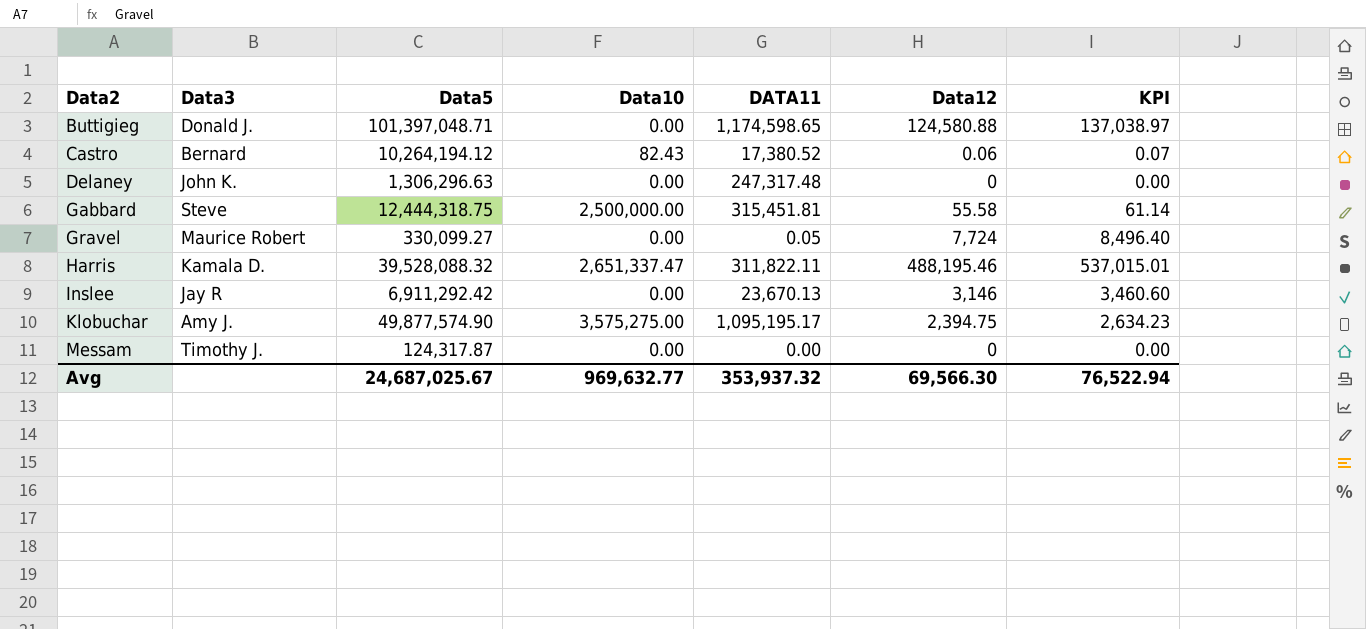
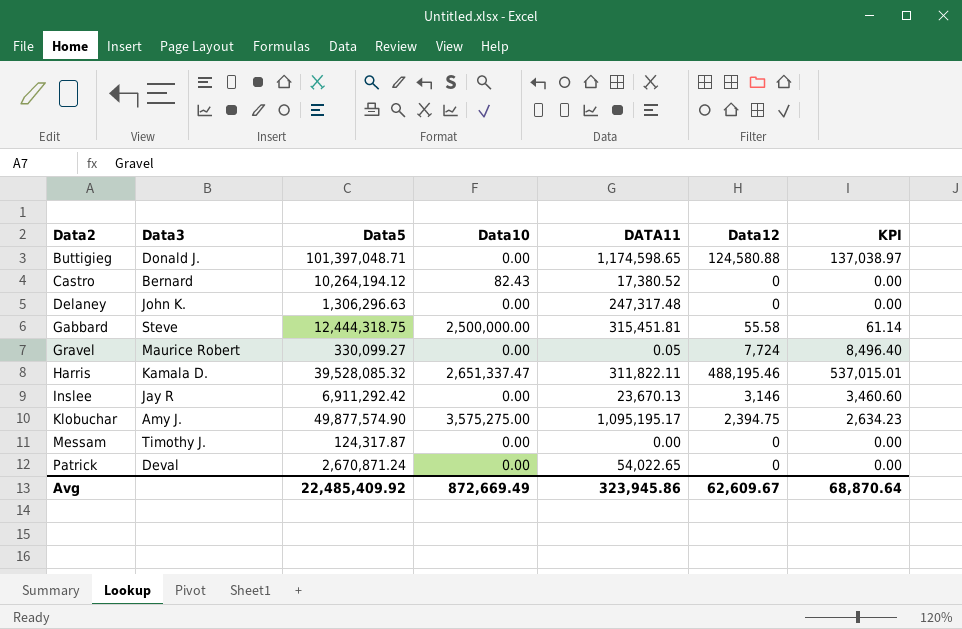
Castro | Data12: 0.06 -> 0
Castro | KPI: 0.07 -> 0.00
Harris | Data5: 39,528,088.32 -> 39,528,085.32
row Patrick: none -> Deval | 2,670,871.24 | 0.00 | 54,022.65 | 0 | 0.00
Avg | Data5: 24,687,025.67 -> 22,485,409.92
Avg | Data10: 969,632.77 -> 872,669.49
Avg | DATA11: 353,937.32 -> 323,945.86
Avg | Data12: 69,566.30 -> 62,609.67
Avg | KPI: 76,522.94 -> 68,870.64

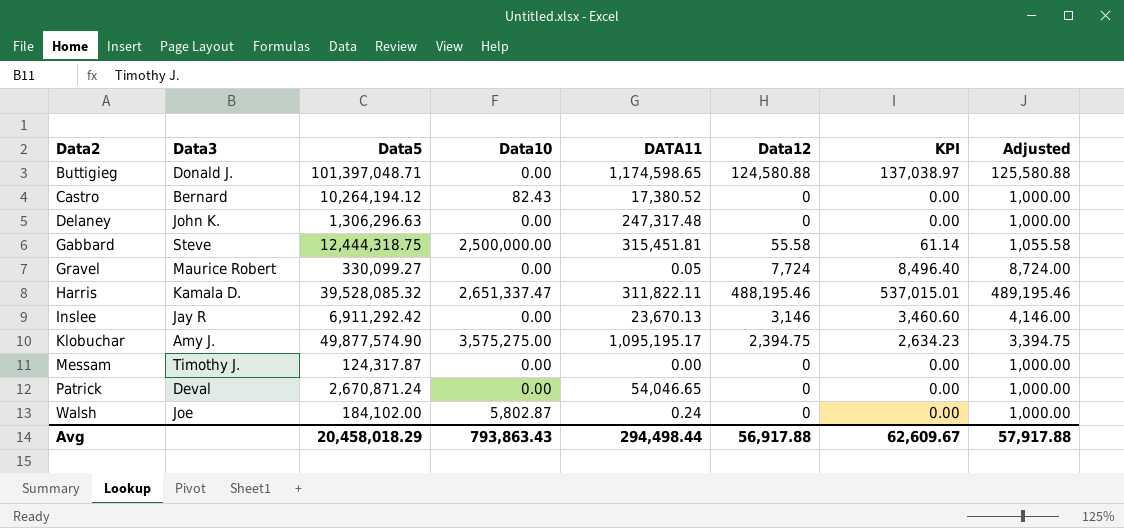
column Adjusted | formula: none -> [Data12] + 1000
Patrick | DATA11: 54,022.65 -> 54,046.65
row Walsh: none -> Joe | 184,102.00 | 5,802.87 | 0.24 | 0 | 0.00 | 1,000.00
Avg | Data5: 22,485,409.92 -> 20,458,018.29
Avg | Data10: 872,669.49 -> 793,863.43
Avg | DATA11: 323,945.86 -> 294,498.44
Avg | Data12: 62,609.67 -> 56,917.88
Avg | KPI: 68,870.64 -> 62,609.67

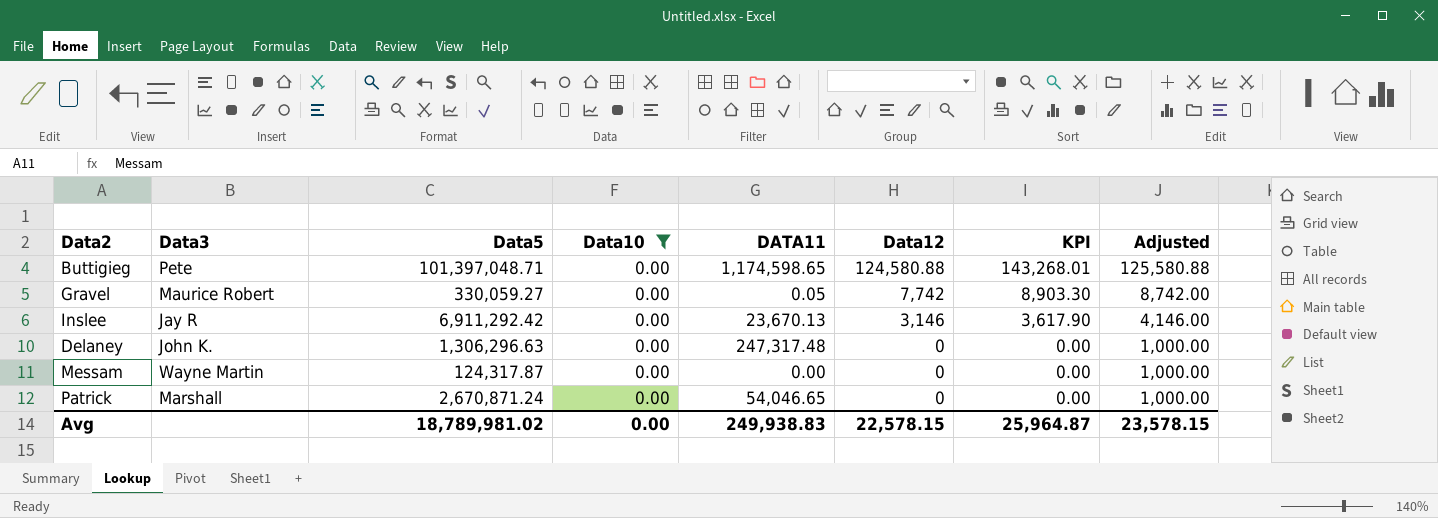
filter: none -> Data10 = 0.00
row order: Data2 ascending -> Data12 descending
column KPI | formula: [Data12] * 1.1 -> [Data12] * 1.15
Buttigieg | Data3: Donald J. -> Pete
Gravel | Data5: 330,099.27 -> 330,059.27
Gravel | Data12: 7,724 -> 7,742
Gravel | Adjusted: 8,724.00 -> 8,742.00
Messam | Data3: Timothy J. -> Wayne Martin
Patrick | Data3: Deval -> Marshall
Avg | Data5: 20,458,018.29 -> 18,789,981.02
Avg | Data10: 793,863.43 -> 0.00
Avg | DATA11: 294,498.44 -> 249,938.83
Avg | Data12: 56,917.88 -> 22,578.15
Avg | KPI: 62,609.67 -> 25,964.87
Avg | Adjusted: 57,917.88 -> 23,578.15

